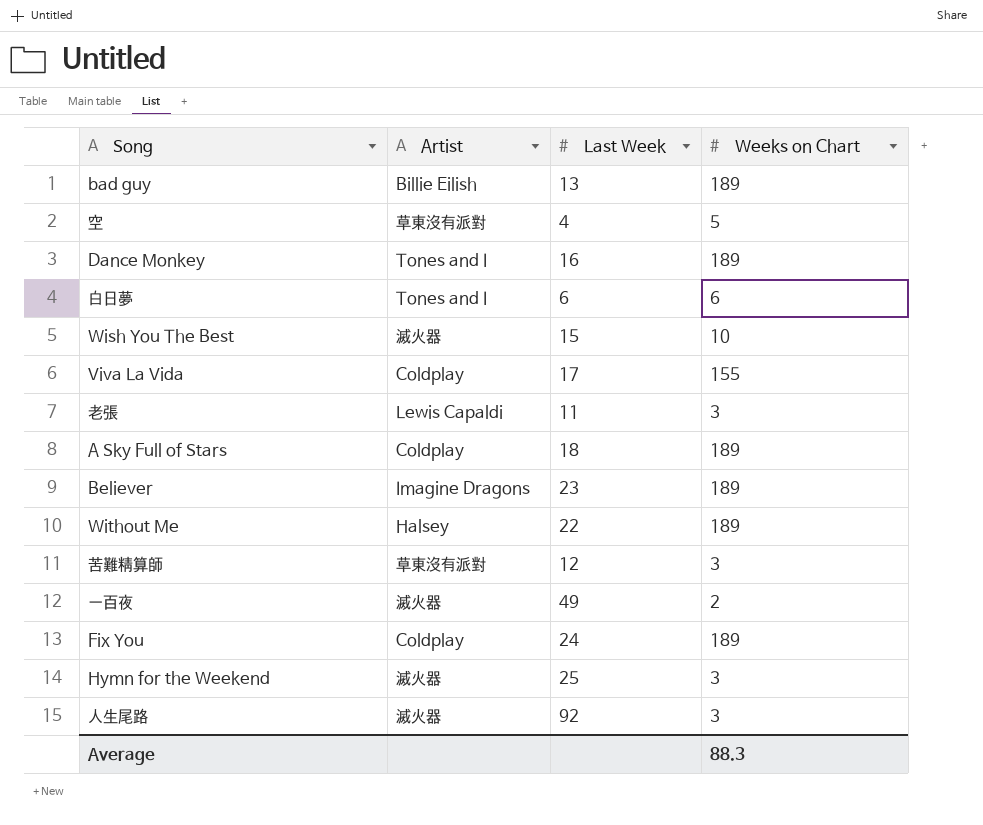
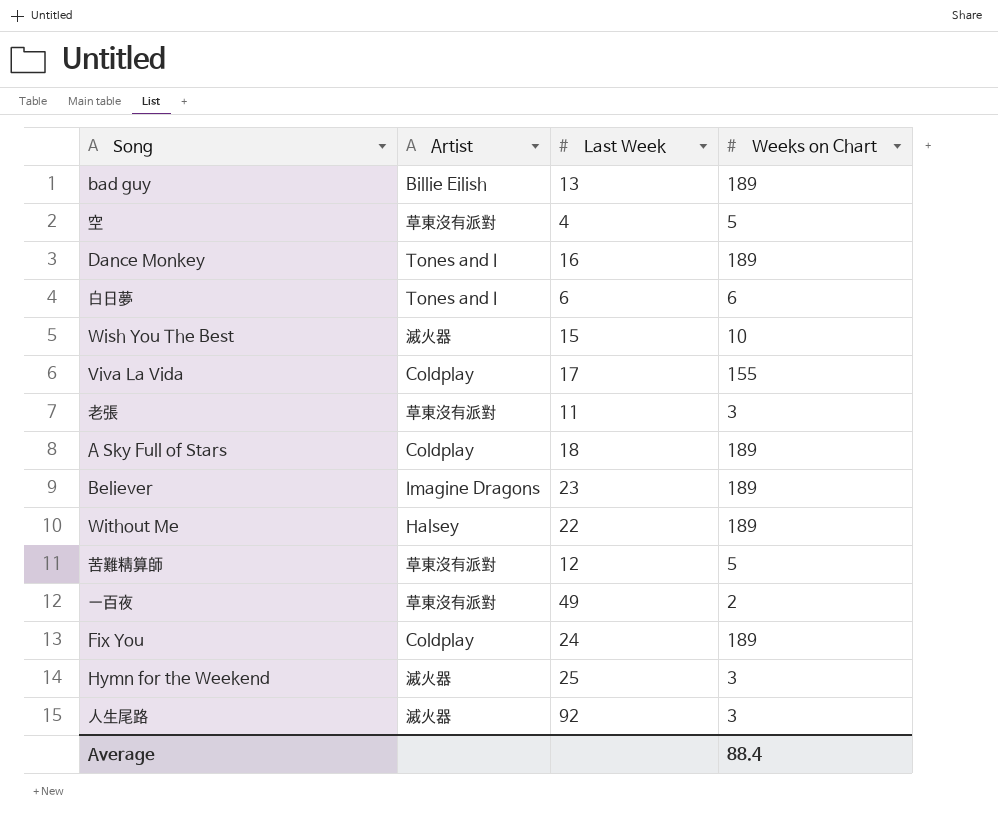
老張 | Artist: Lewis Capaldi -> 草東沒有派對
苦難精算師 | Weeks on Chart: 3 -> 5
一百夜 | Artist: 滅火器 -> 草東沒有派對
Average | Weeks on Chart: 88.3 -> 88.4

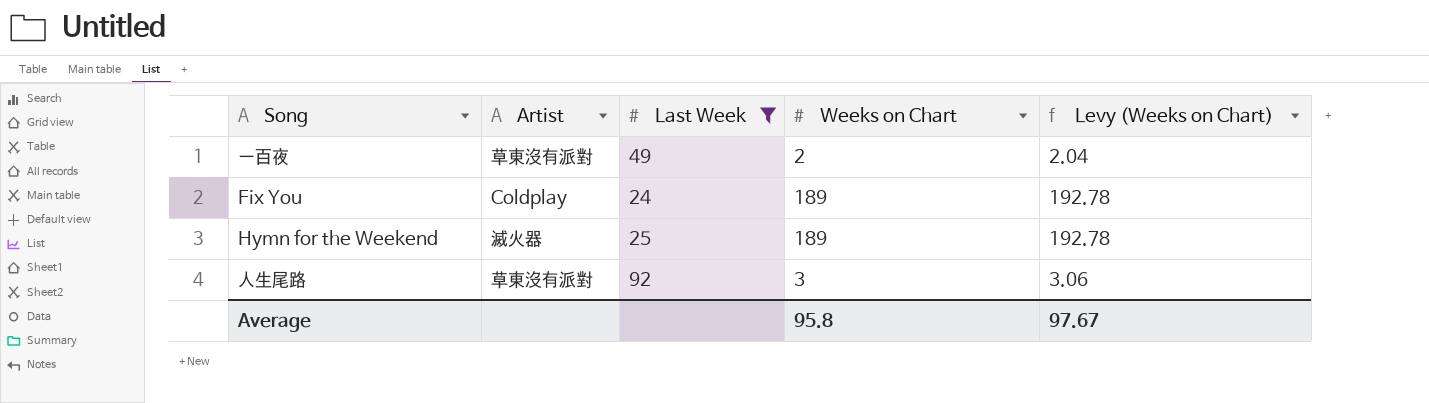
filter: none -> Last Week >= 24
column Levy (Weeks on Chart) | formula: none -> [Weeks on Chart] * 1.02
Hymn for the Weekend | Weeks on Chart: 3 -> 189
人生尾路 | Artist: 滅火器 -> 草東沒有派對
Average | Weeks on Chart: 88.4 -> 95.8

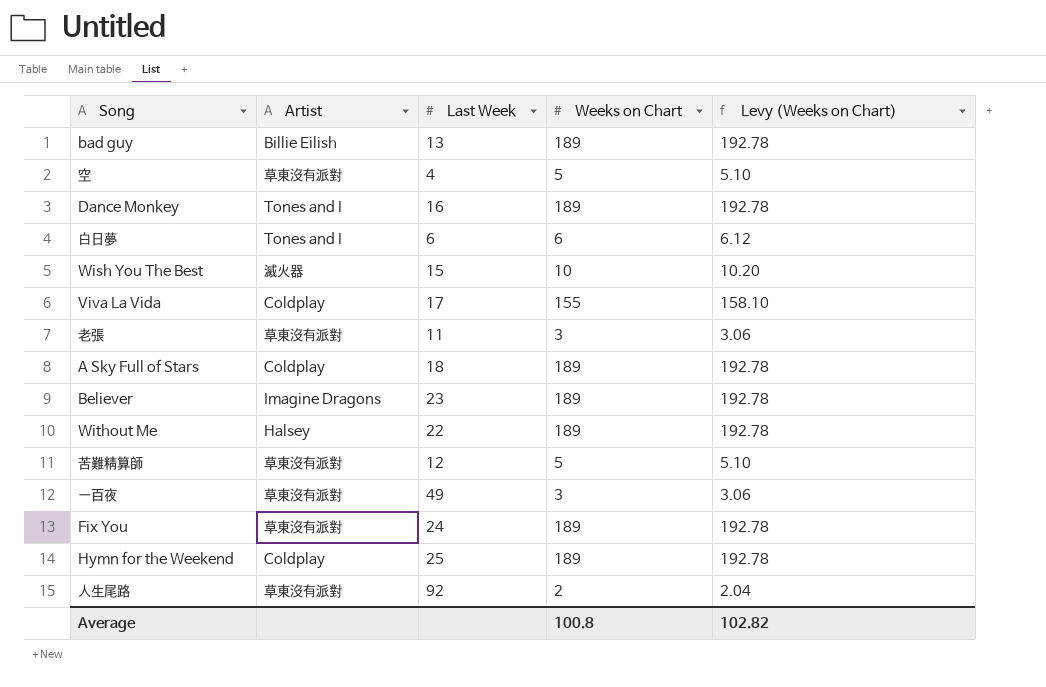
filter: Last Week >= 24 -> none
一百夜 | Weeks on Chart: 2 -> 3
一百夜 | Levy (Weeks on Chart): 2.04 -> 3.06
Fix You | Artist: Coldplay -> 草東沒有派對
Hymn for the Weekend | Artist: 滅火器 -> Coldplay
人生尾路 | Weeks on Chart: 3 -> 2
人生尾路 | Levy (Weeks on Chart): 3.06 -> 2.04
Average | Weeks on Chart: 95.8 -> 100.8
Average | Levy (Weeks on Chart): 97.67 -> 102.82

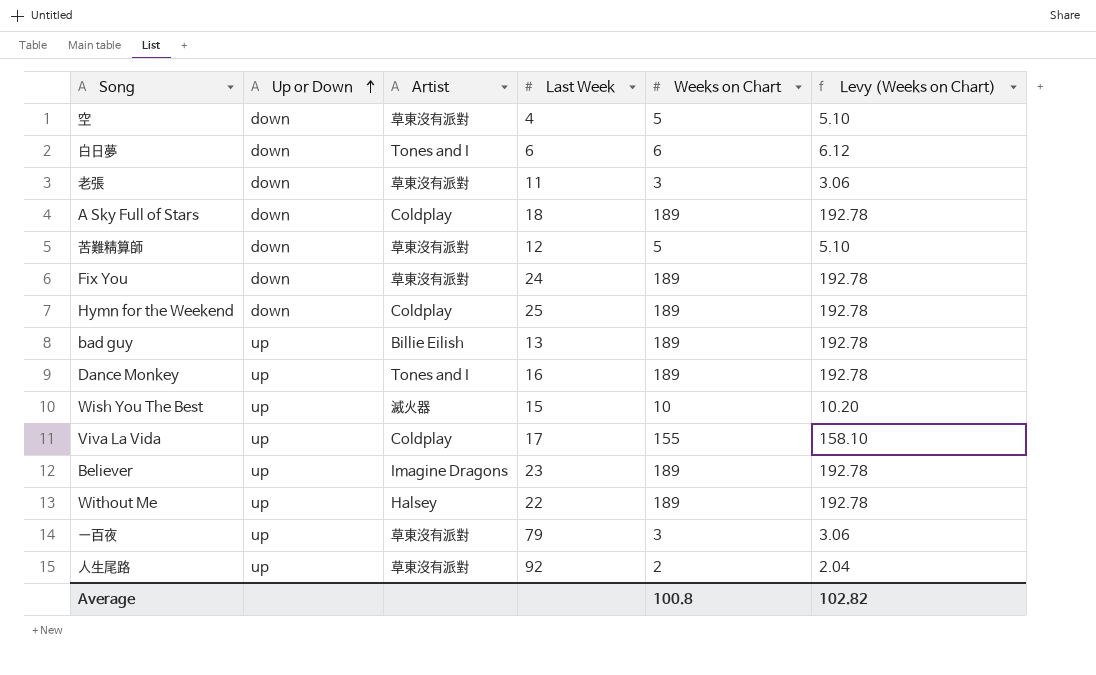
row order: none -> Up or Down ascending
column Up or Down | position: none -> 2
一百夜 | Last Week: 49 -> 79

